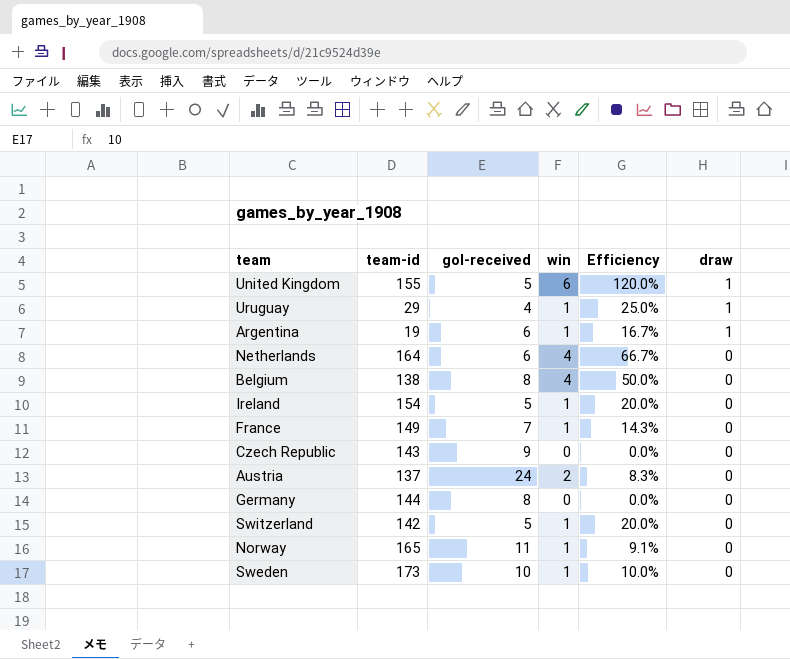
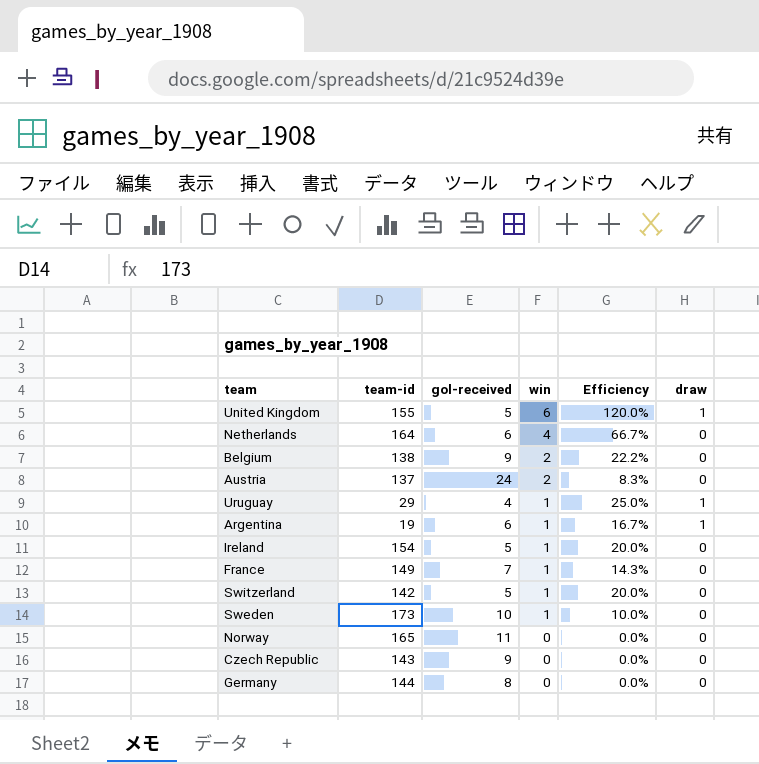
row order: draw descending -> win descending
Belgium | gol-received: 8 -> 9
Belgium | win: 4 -> 2
Belgium | Efficiency: 50.0% -> 22.2%
Norway | win: 1 -> 0
Norway | Efficiency: 9.1% -> 0.0%

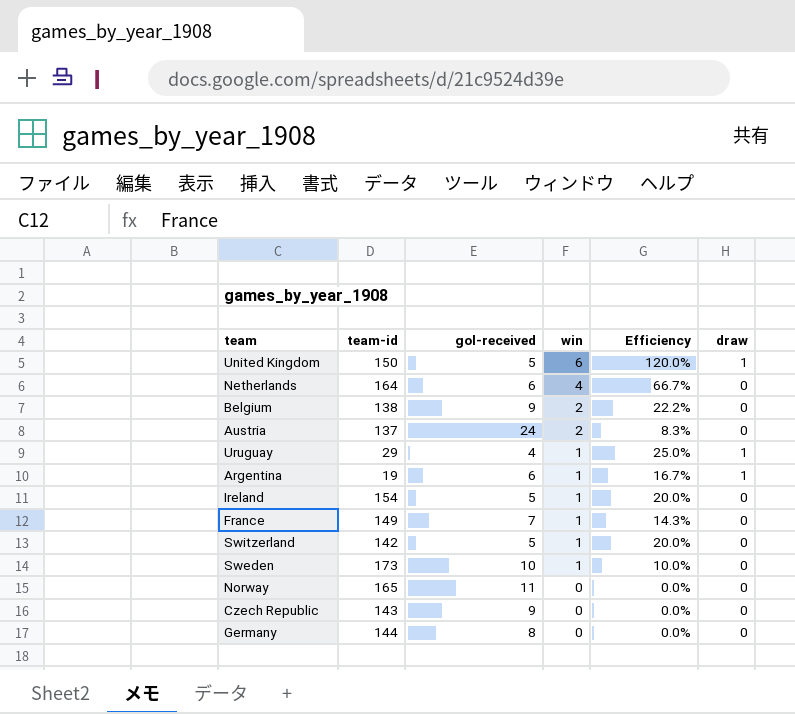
United Kingdom | team-id: 155 -> 150

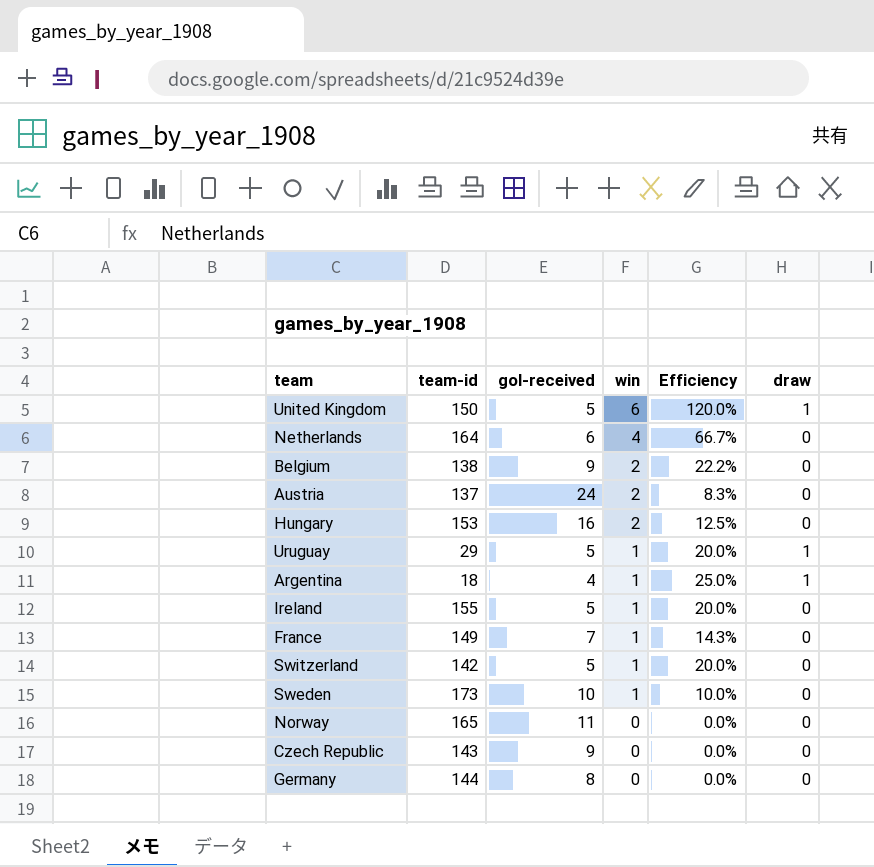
row Hungary: none -> 153 | 16 | 2 | 12.5% | 0
Uruguay | gol-received: 4 -> 5
Uruguay | Efficiency: 25.0% -> 20.0%
Argentina | team-id: 19 -> 18
Argentina | gol-received: 6 -> 4
Argentina | Efficiency: 16.7% -> 25.0%
Ireland | team-id: 154 -> 155

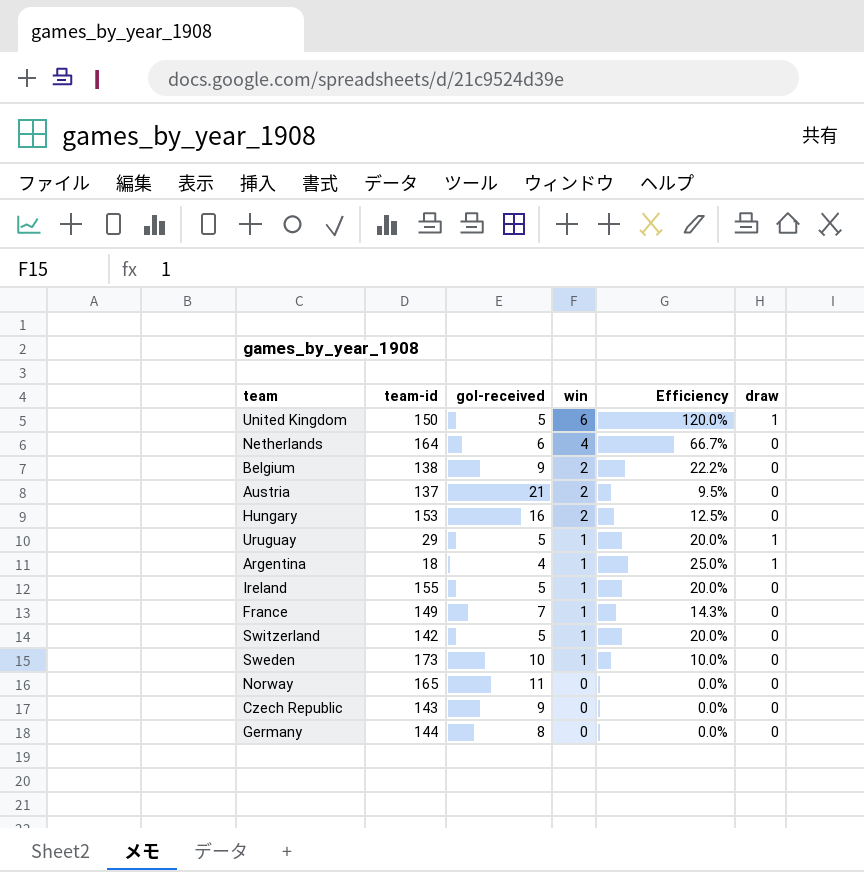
Austria | gol-received: 24 -> 21
Austria | Efficiency: 8.3% -> 9.5%

